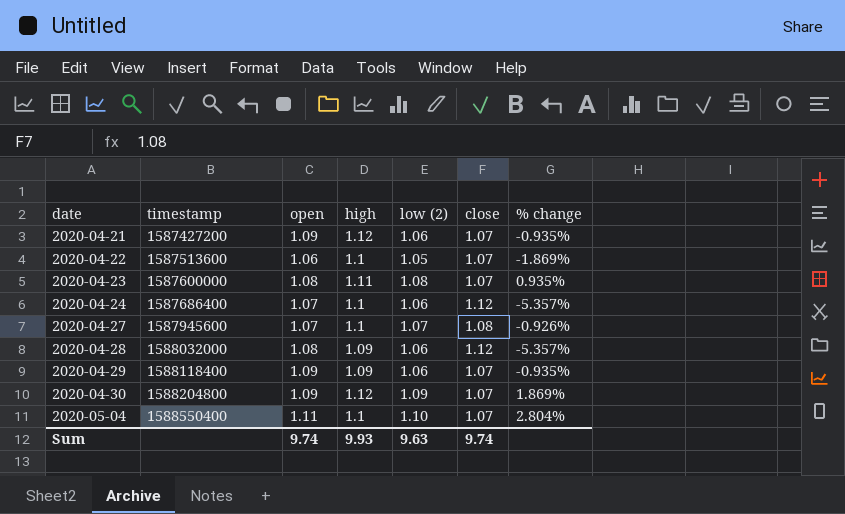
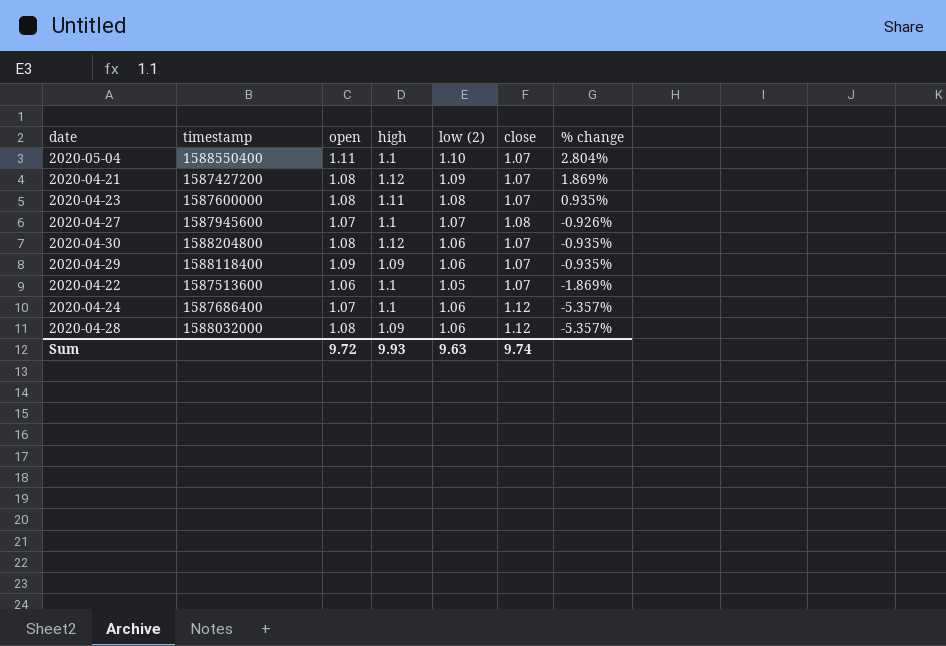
row order: date ascending -> % change descending
2020-04-21 | open: 1.09 -> 1.08
2020-04-21 | low (2): 1.06 -> 1.09
2020-04-21 | % change: -0.935% -> 1.869%
2020-04-30 | open: 1.09 -> 1.08
2020-04-30 | low (2): 1.09 -> 1.06
2020-04-30 | % change: 1.869% -> -0.935%
Sum | open: 9.74 -> 9.72

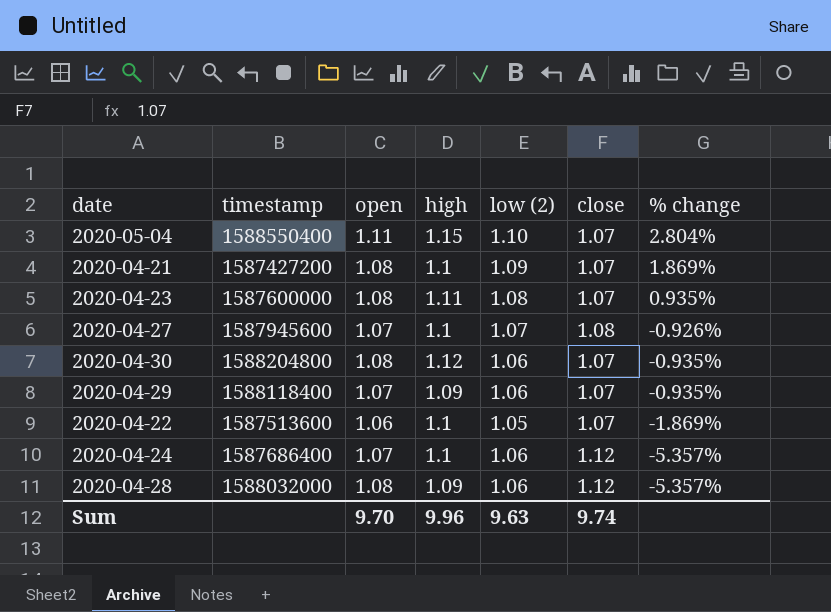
2020-05-04 | high: 1.1 -> 1.15
2020-04-21 | high: 1.12 -> 1.1
2020-04-29 | open: 1.09 -> 1.07
Sum | open: 9.72 -> 9.70
Sum | high: 9.93 -> 9.96

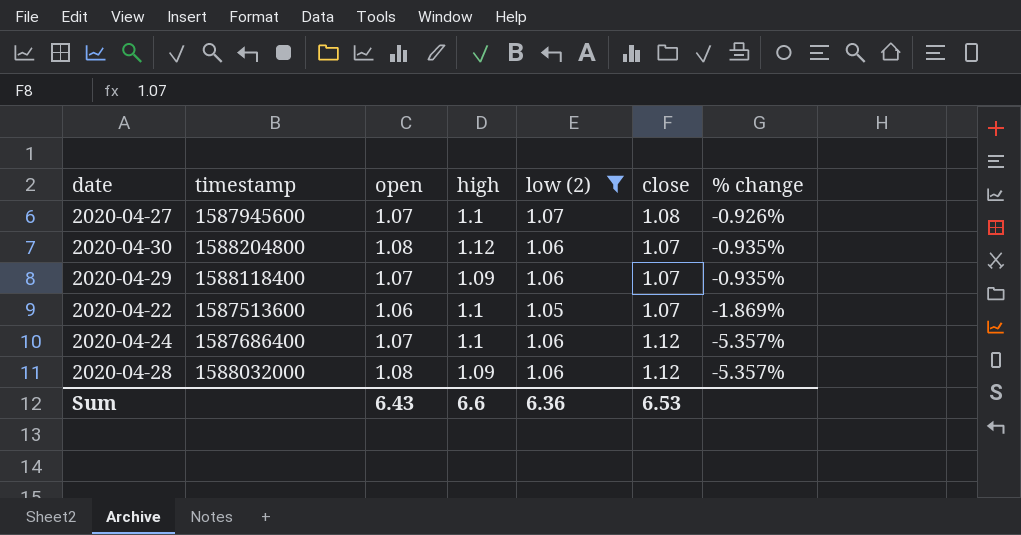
filter: none -> low (2) <= 1.07
Sum | open: 9.70 -> 6.43
Sum | high: 9.96 -> 6.6
Sum | low (2): 9.63 -> 6.36
Sum | close: 9.74 -> 6.53

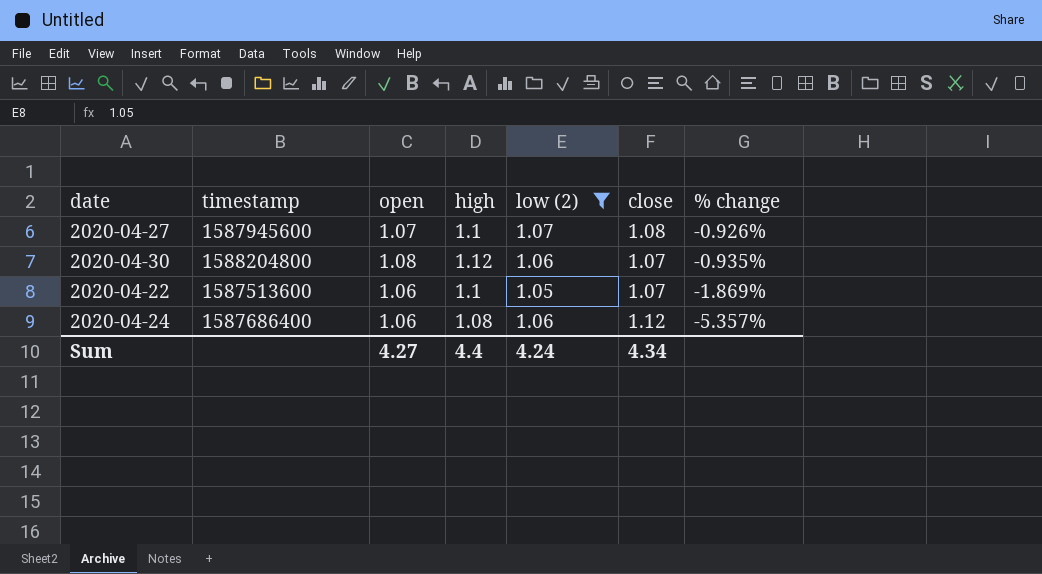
row 2020-04-29: 1588118400 | 1.07 | 1.09 | 1.06 | 1.07 | -0.935% -> none
row 2020-04-28: 1588032000 | 1.08 | 1.09 | 1.06 | 1.12 | -5.357% -> none
2020-04-24 | open: 1.07 -> 1.06
2020-04-24 | high: 1.1 -> 1.08
Sum | open: 6.43 -> 4.27
Sum | high: 6.6 -> 4.4
Sum | low (2): 6.36 -> 4.24
Sum | close: 6.53 -> 4.34

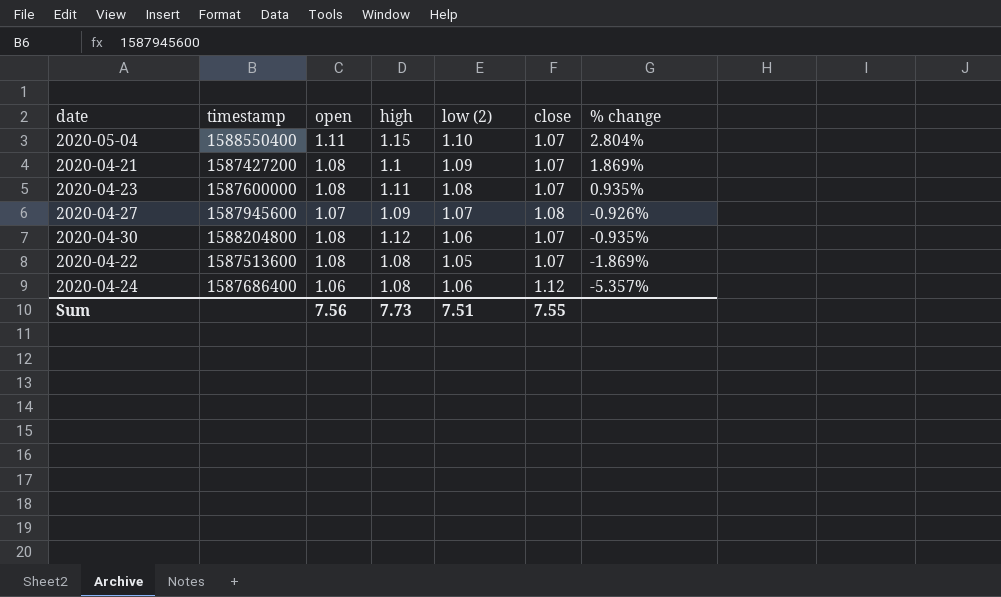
filter: low (2) <= 1.07 -> none
2020-04-27 | high: 1.1 -> 1.09
2020-04-22 | open: 1.06 -> 1.08
2020-04-22 | high: 1.1 -> 1.08
Sum | open: 4.27 -> 7.56
Sum | high: 4.4 -> 7.73
Sum | low (2): 4.24 -> 7.51
Sum | close: 4.34 -> 7.55

